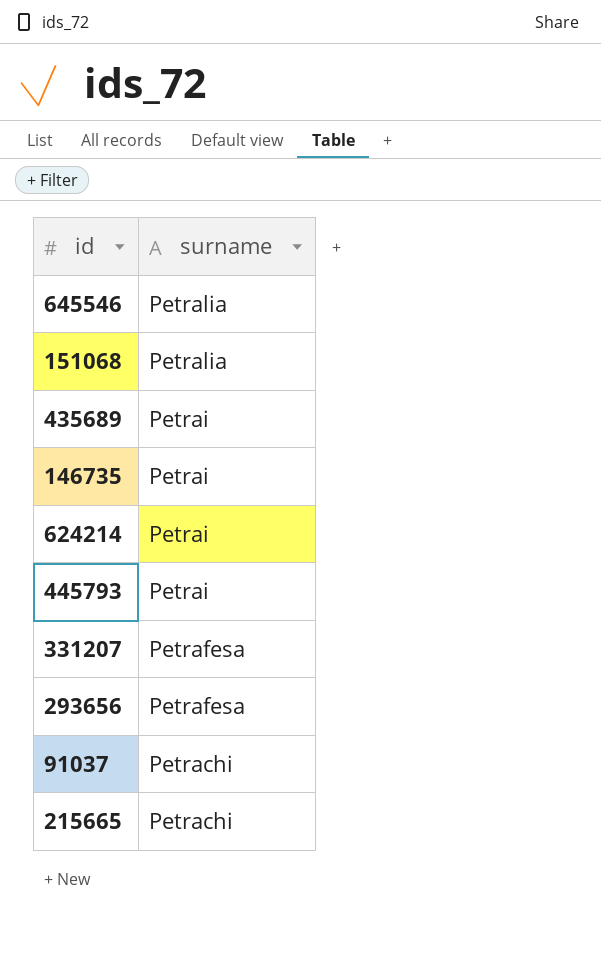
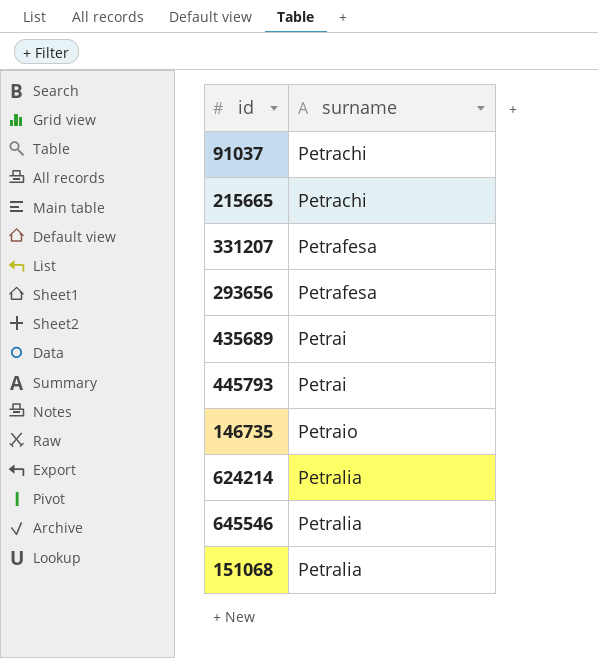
row order: surname descending -> surname ascending
146735 | surname: Petrai -> Petraio
624214 | surname: Petrai -> Petralia

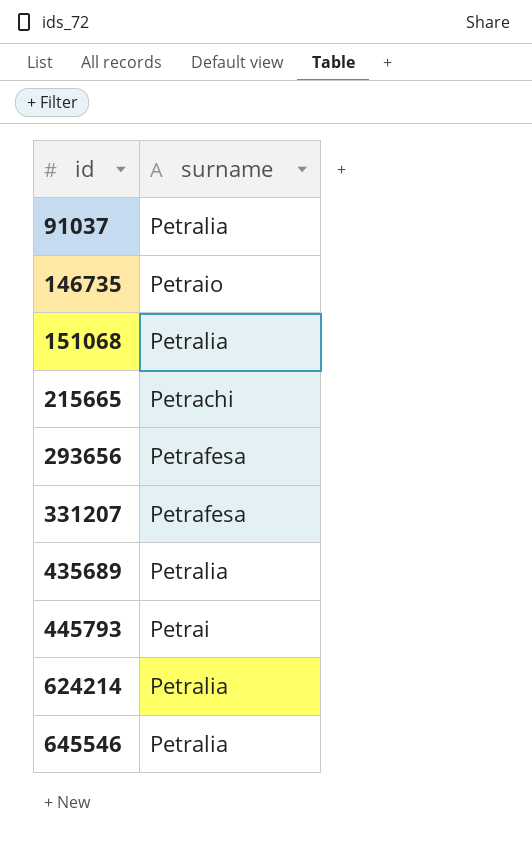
row order: surname ascending -> id ascending
91037 | surname: Petrachi -> Petralia
435689 | surname: Petrai -> Petralia

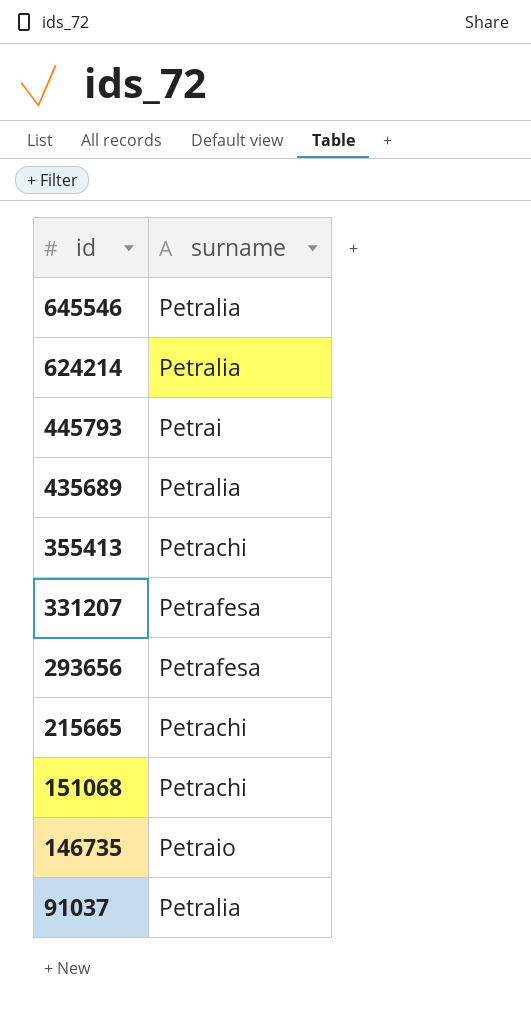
row order: id ascending -> id descending
row 355413: none -> Petrachi
151068 | surname: Petralia -> Petrachi

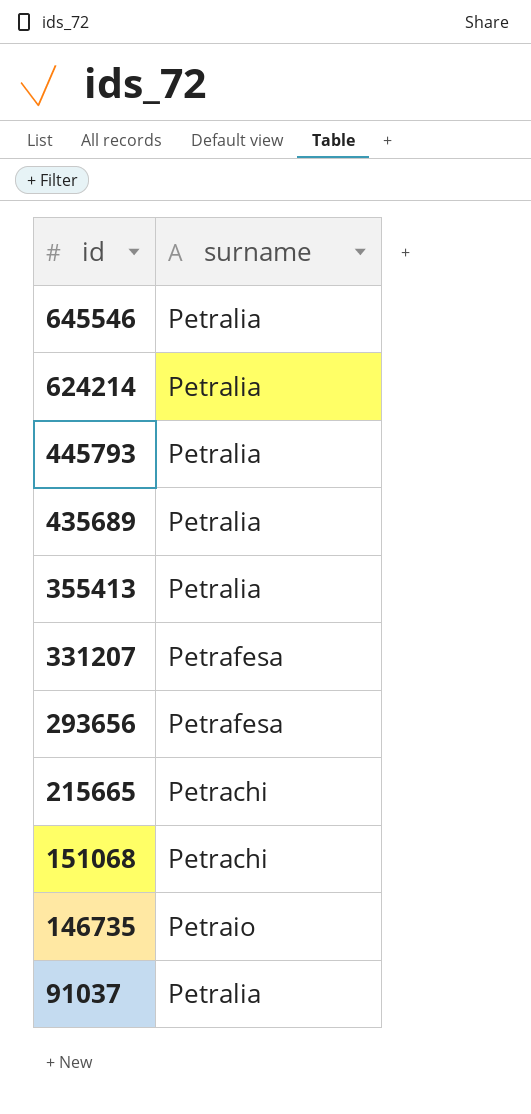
445793 | surname: Petrai -> Petralia
355413 | surname: Petrachi -> Petralia

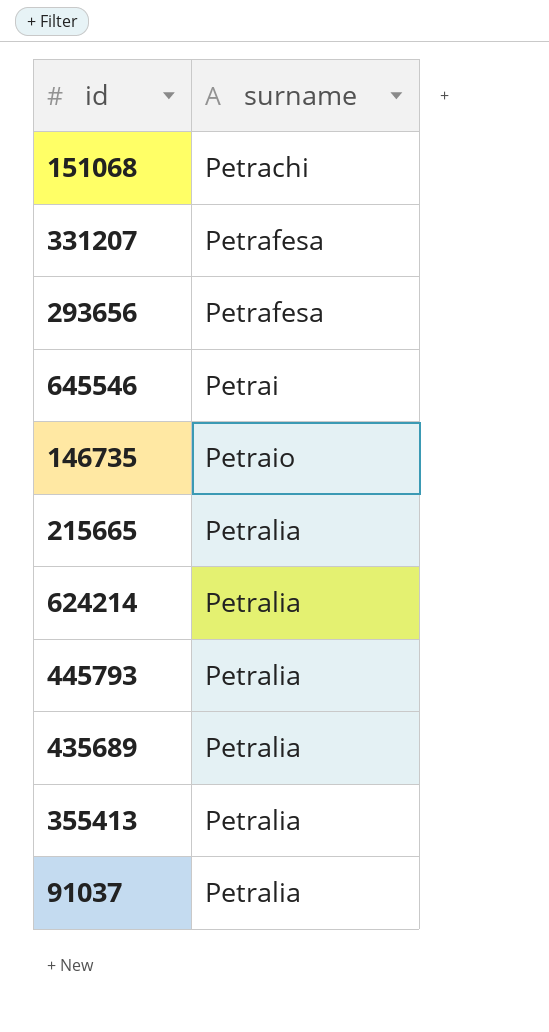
row order: id descending -> surname ascending
645546 | surname: Petralia -> Petrai
215665 | surname: Petrachi -> Petralia

